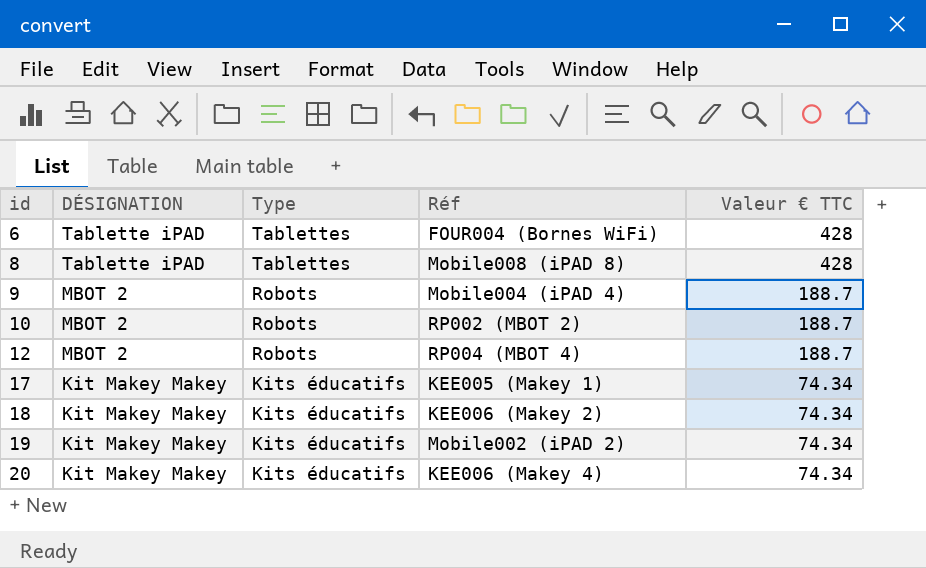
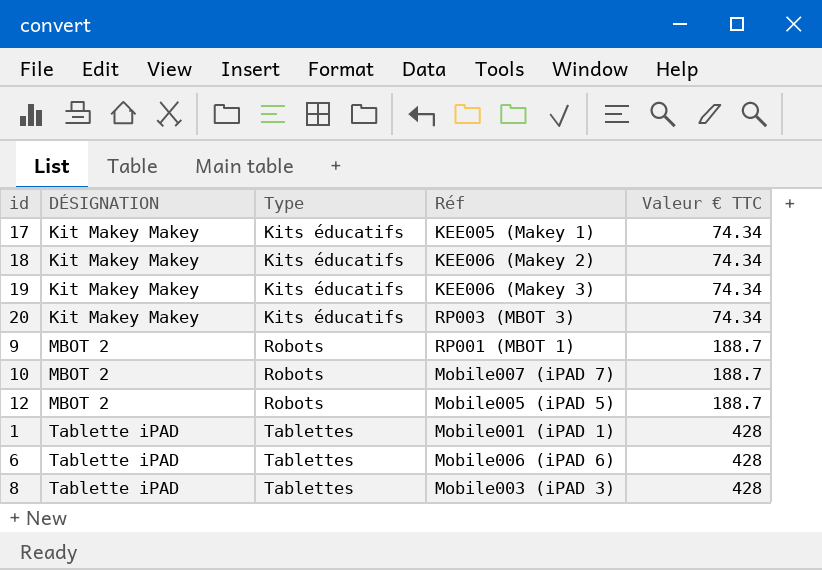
row order: id ascending -> DÉSIGNATION ascending
19 | Réf: Mobile002 (iPAD 2) -> KEE006 (Makey 3)
20 | Réf: KEE006 (Makey 4) -> RP003 (MBOT 3)
9 | Réf: Mobile004 (iPAD 4) -> RP001 (MBOT 1)
10 | Réf: RP002 (MBOT 2) -> Mobile007 (iPAD 7)
12 | Réf: RP004 (MBOT 4) -> Mobile005 (iPAD 5)
row 1: none -> Tablette iPAD | Tablettes | Mobile001 (iPAD 1) | 428
6 | Réf: FOUR004 (Bornes WiFi) -> Mobile006 (iPAD 6)
8 | Réf: Mobile008 (iPAD 8) -> Mobile003 (iPAD 3)

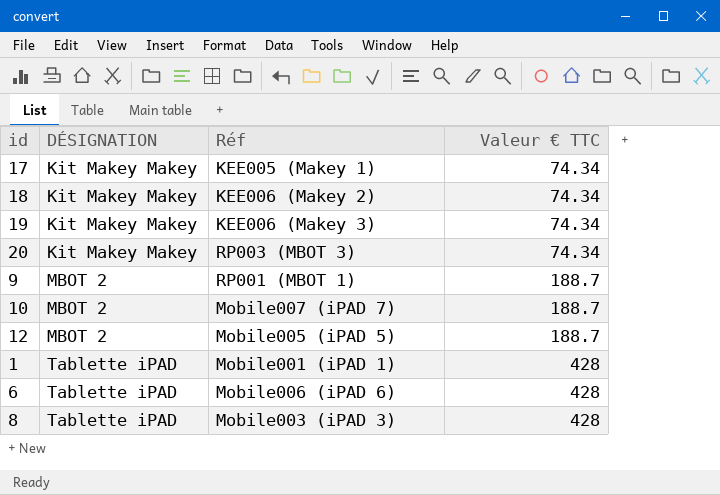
column Type | position: 3 -> none

